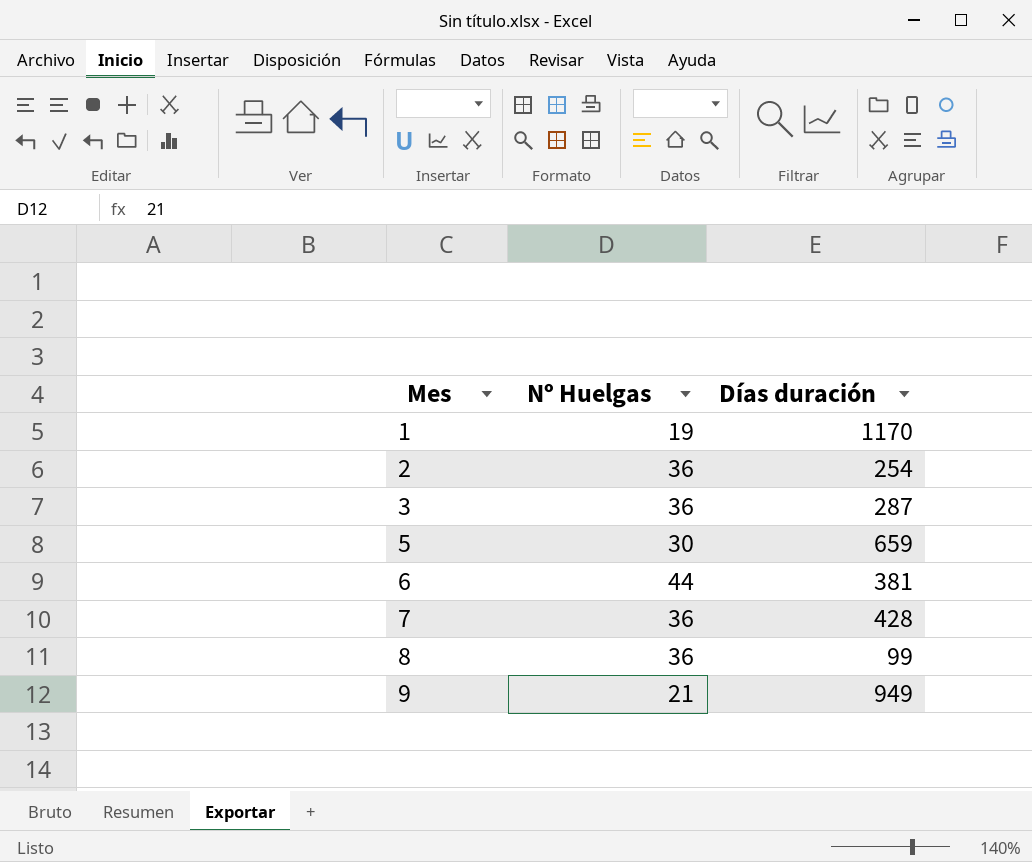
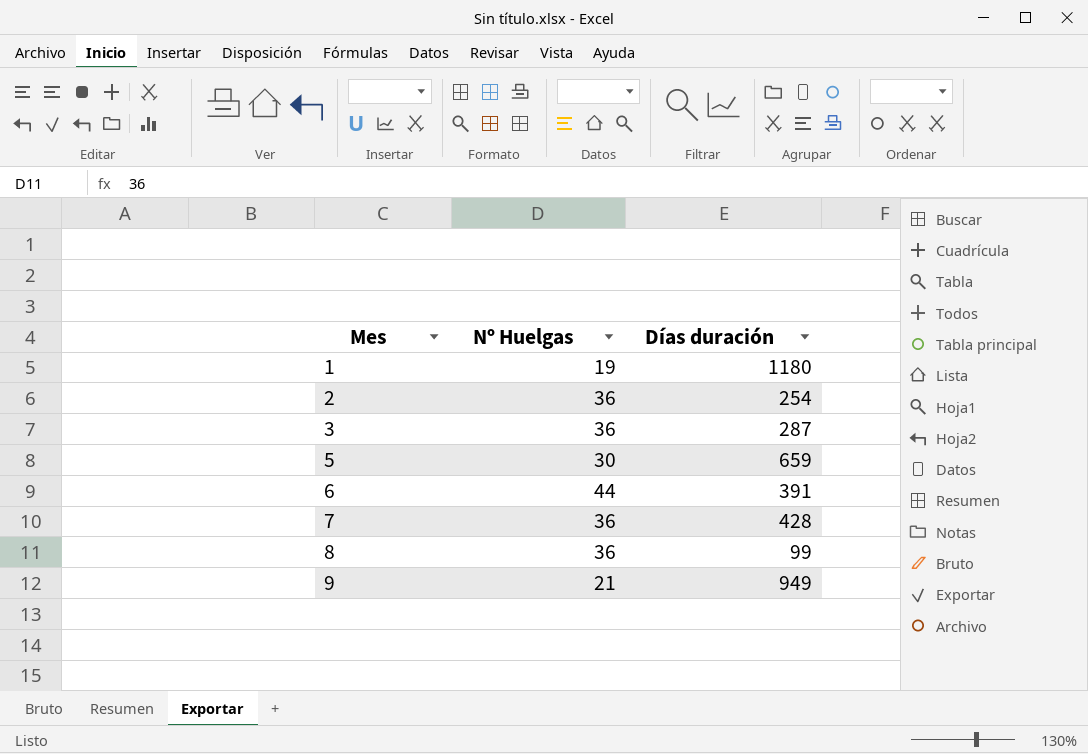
1 | Días duración: 1170 -> 1180
6 | Días duración: 381 -> 391

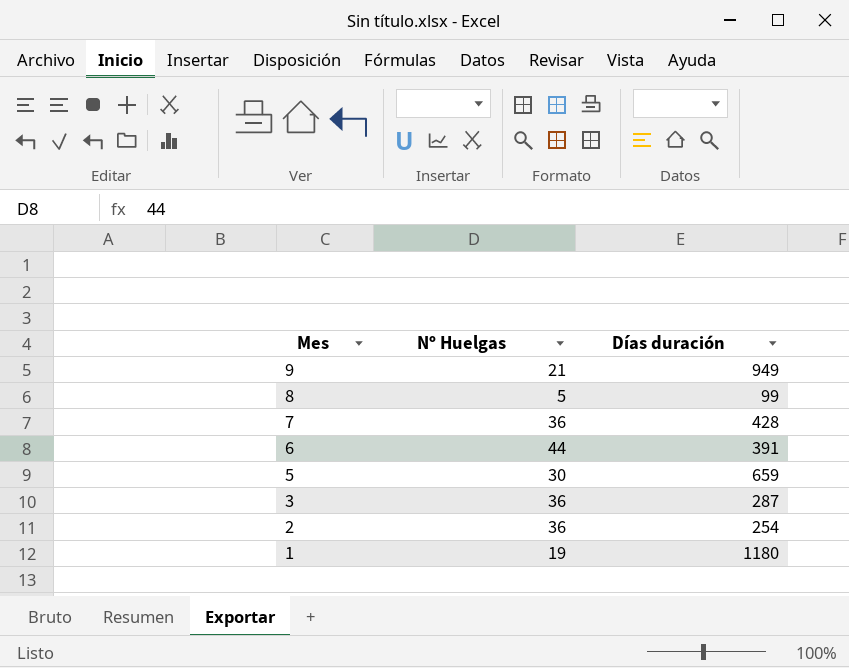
row order: Mes ascending -> Mes descending
8 | Nº Huelgas: 36 -> 5

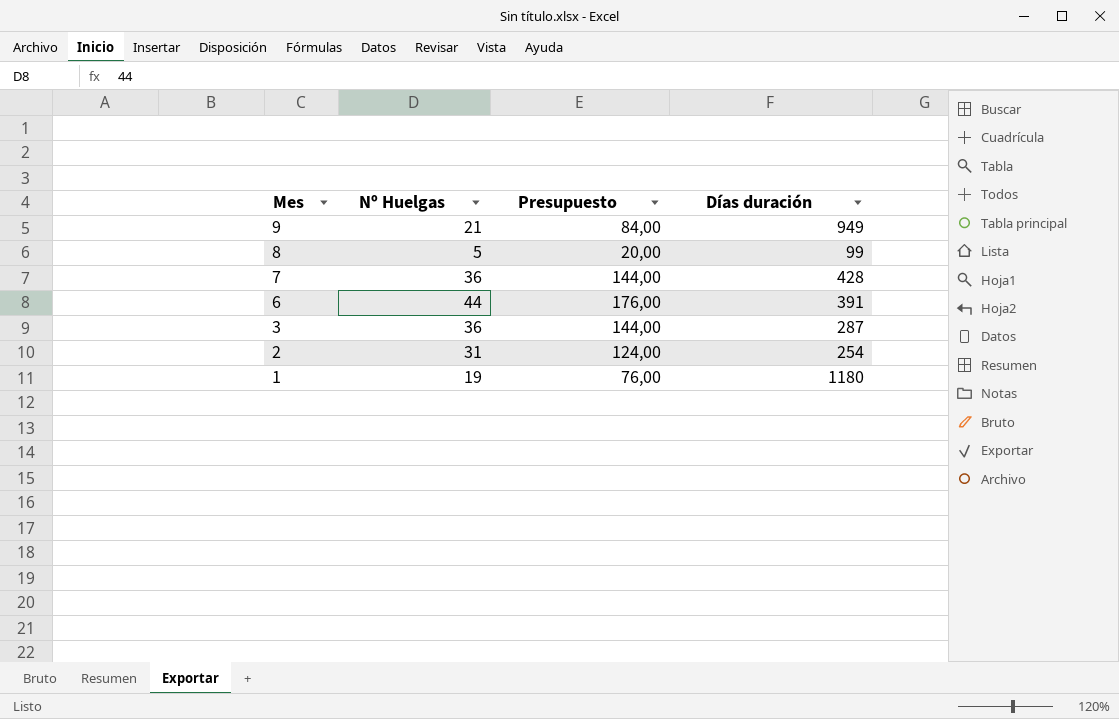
column Presupuesto | formula: none -> [Nº Huelgas] * 4
row 5: 30 | 659 -> none
2 | Nº Huelgas: 36 -> 31

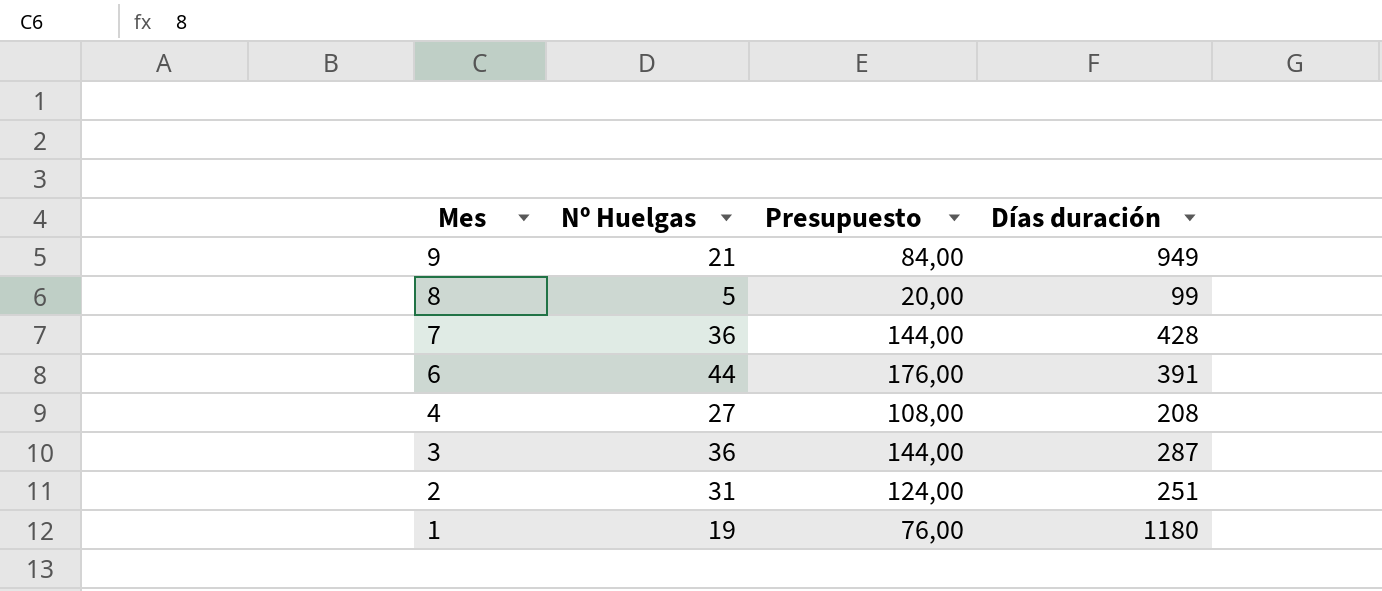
row 4: none -> 27 | 108,00 | 208
2 | Días duración: 254 -> 251

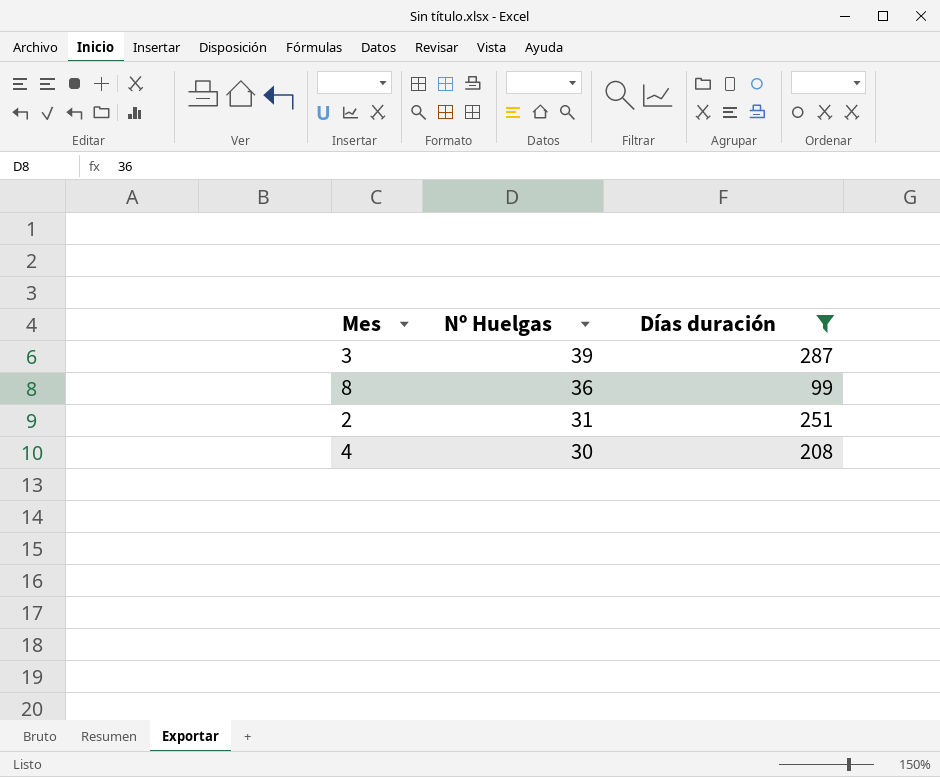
filter: none -> Días duración <= 287
row order: Mes descending -> Nº Huelgas descending
column Presupuesto | formula: [Nº Huelgas] * 4 -> none
3 | Nº Huelgas: 36 -> 39
8 | Nº Huelgas: 5 -> 36
4 | Nº Huelgas: 27 -> 30

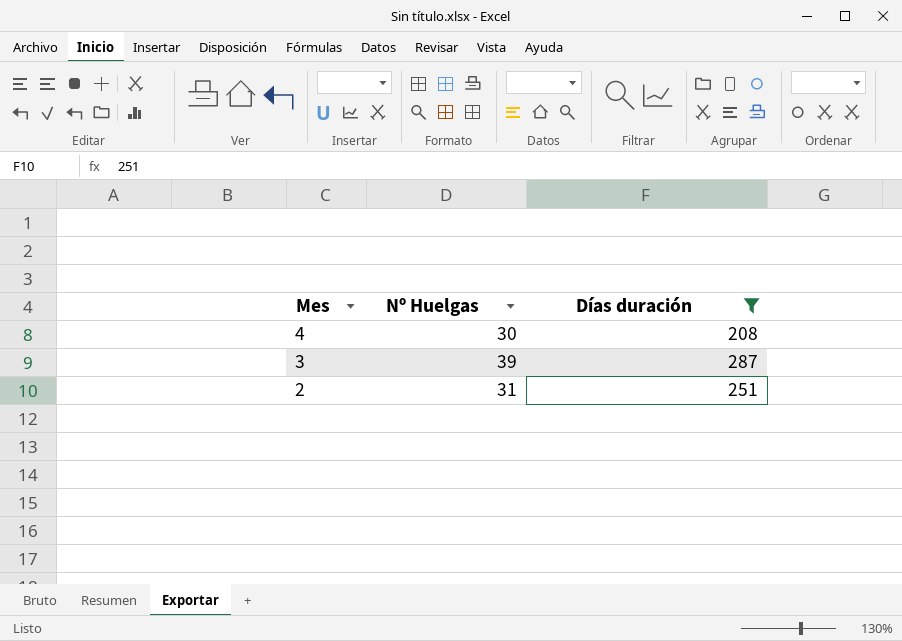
row order: Nº Huelgas descending -> Mes descending
row 8: 36 | 99 -> none

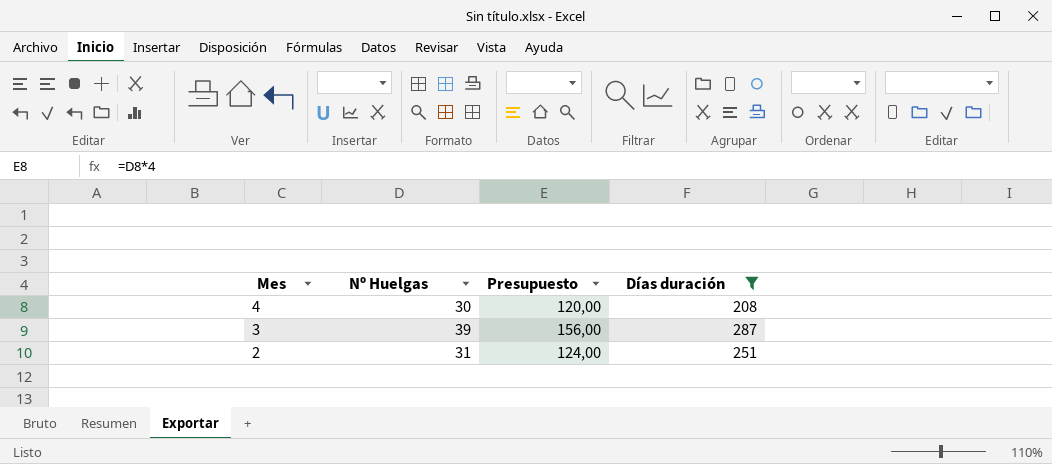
column Presupuesto | formula: none -> [Nº Huelgas] * 4

